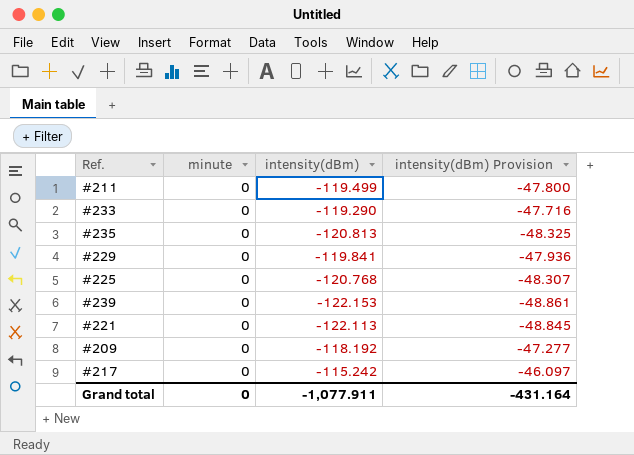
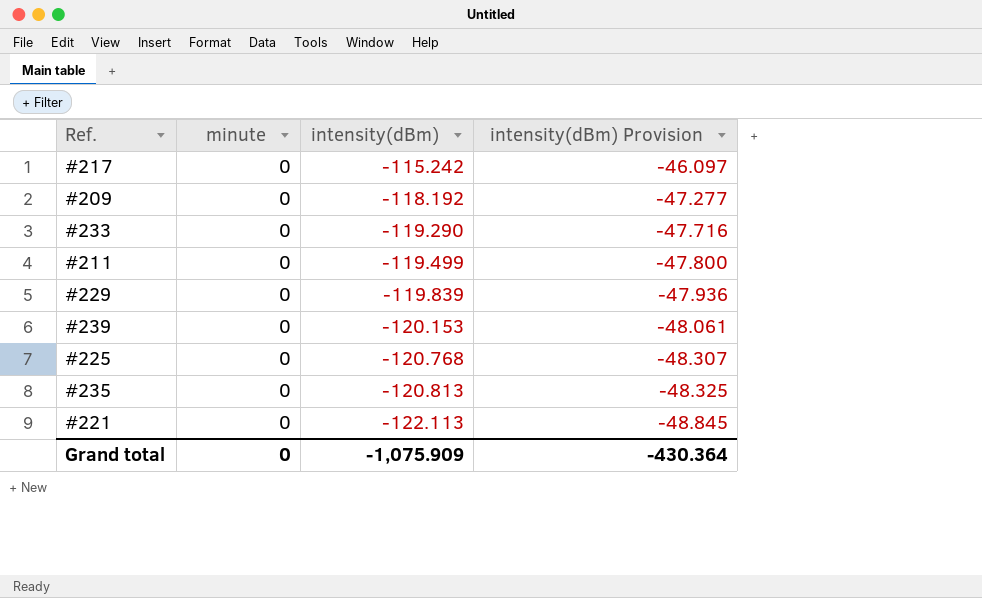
row order: none -> intensity(dBm) descending
#229 | intensity(dBm): -119.841 -> -119.839
#239 | intensity(dBm): -122.153 -> -120.153
#239 | intensity(dBm) Provision: -48.861 -> -48.061
Grand total | intensity(dBm): -1,077.911 -> -1,075.909
Grand total | intensity(dBm) Provision: -431.164 -> -430.364

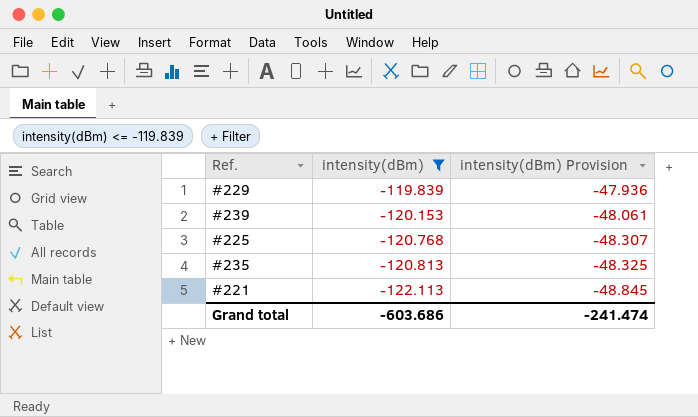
filter: none -> intensity(dBm) <= -119.839
column minute | position: 2 -> none
Grand total | intensity(dBm): -1,075.909 -> -603.686
Grand total | intensity(dBm) Provision: -430.364 -> -241.474

